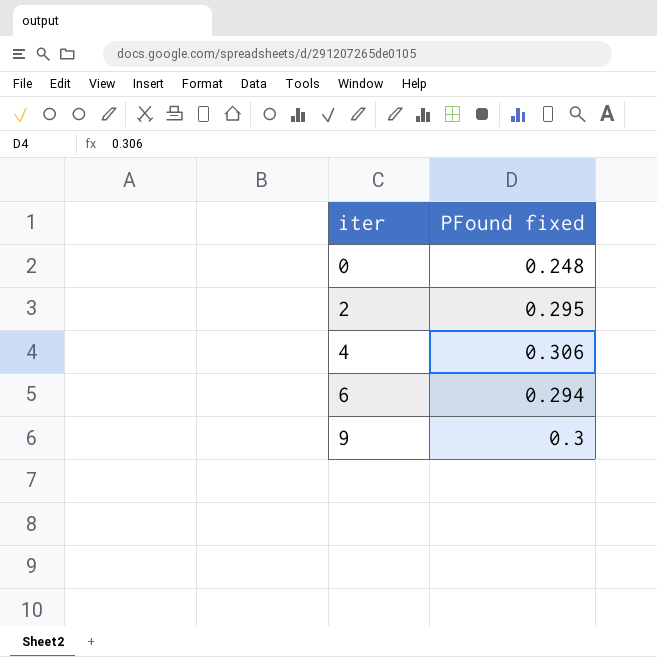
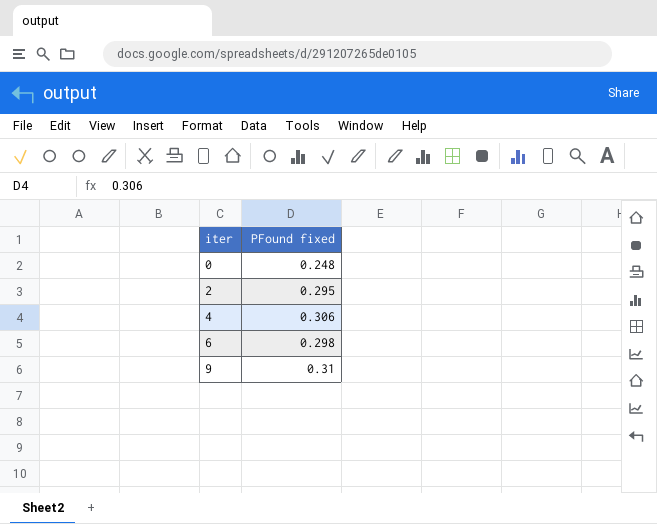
6 | PFound fixed: 0.294 -> 0.298
9 | PFound fixed: 0.3 -> 0.31

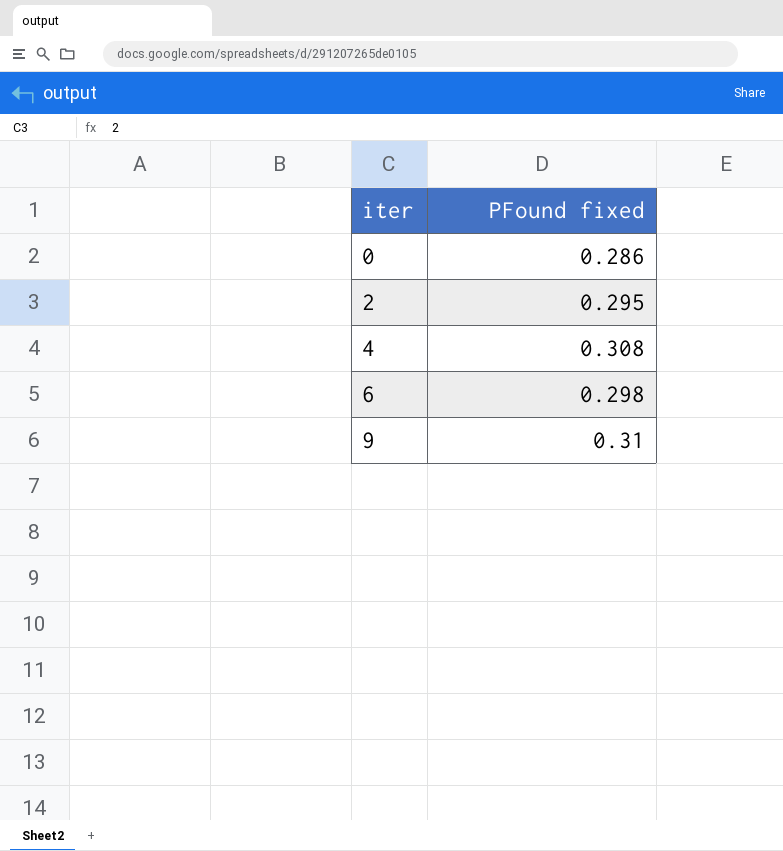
0 | PFound fixed: 0.248 -> 0.286
4 | PFound fixed: 0.306 -> 0.308

